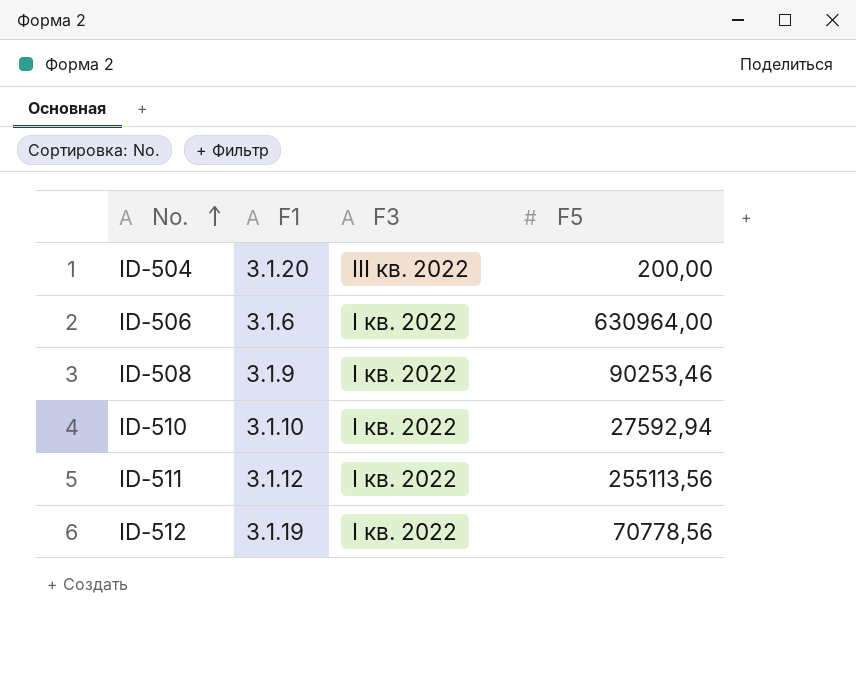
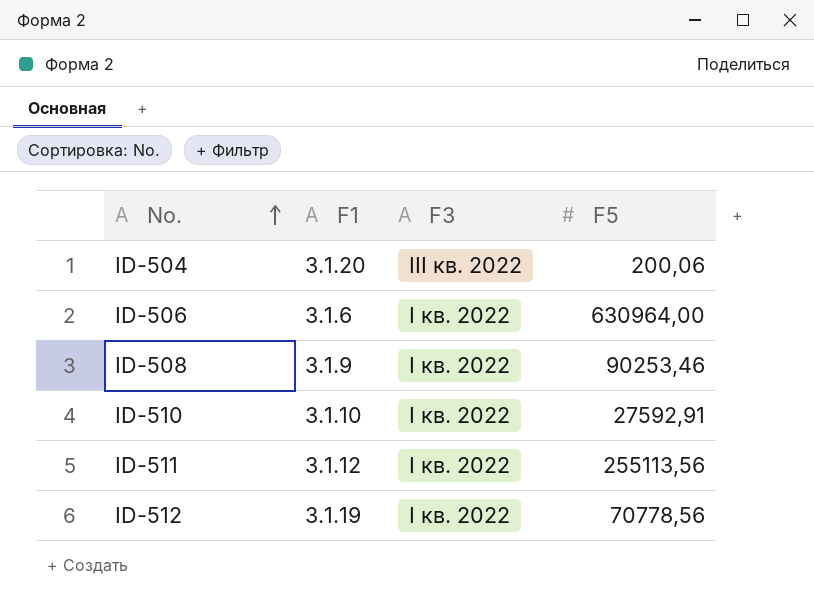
ID-504 | F5: 200,00 -> 200,06
ID-510 | F5: 27592,94 -> 27592,91

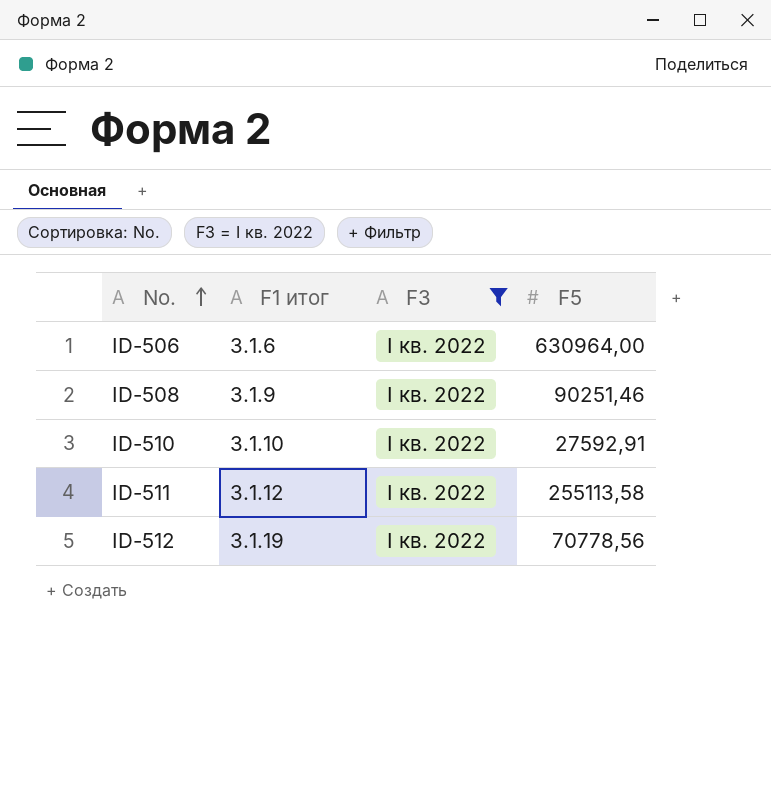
filter: none -> F3 = I кв. 2022
column name: F1 -> F1 итог
ID-508 | F5: 90253,46 -> 90251,46
ID-511 | F5: 255113,56 -> 255113,58

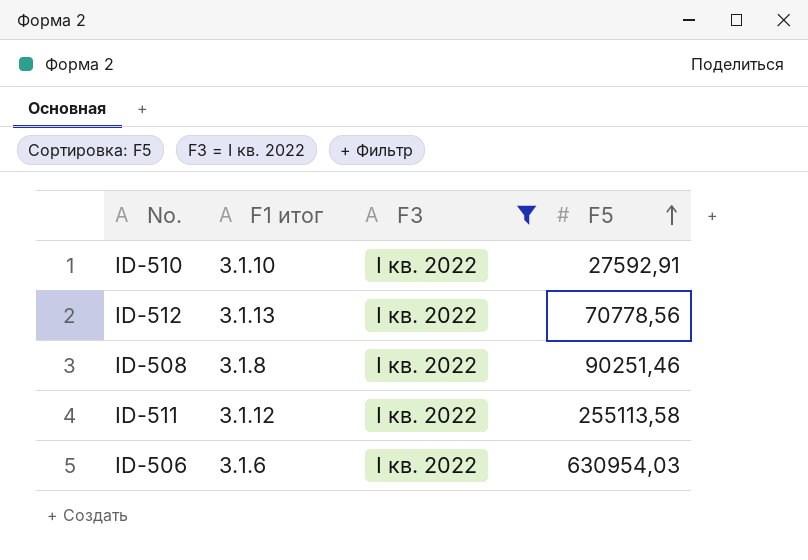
row order: No. ascending -> F5 ascending
ID-512 | F1 итог: 3.1.19 -> 3.1.13
ID-508 | F1 итог: 3.1.9 -> 3.1.8
ID-506 | F5: 630964,00 -> 630954,03

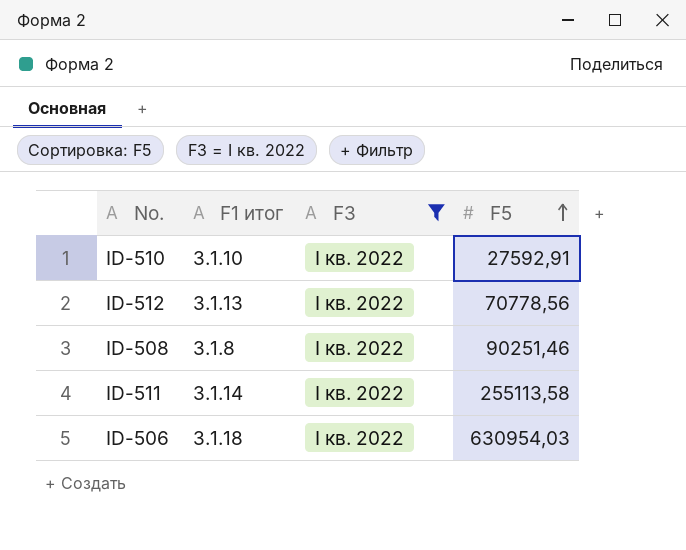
ID-511 | F1 итог: 3.1.12 -> 3.1.14
ID-506 | F1 итог: 3.1.6 -> 3.1.18

